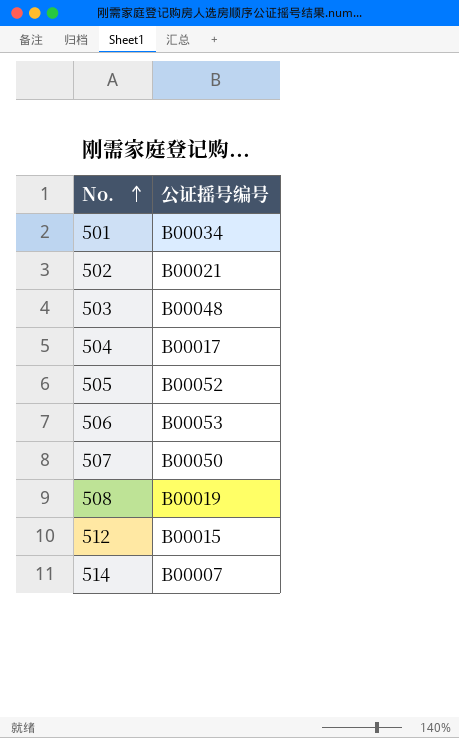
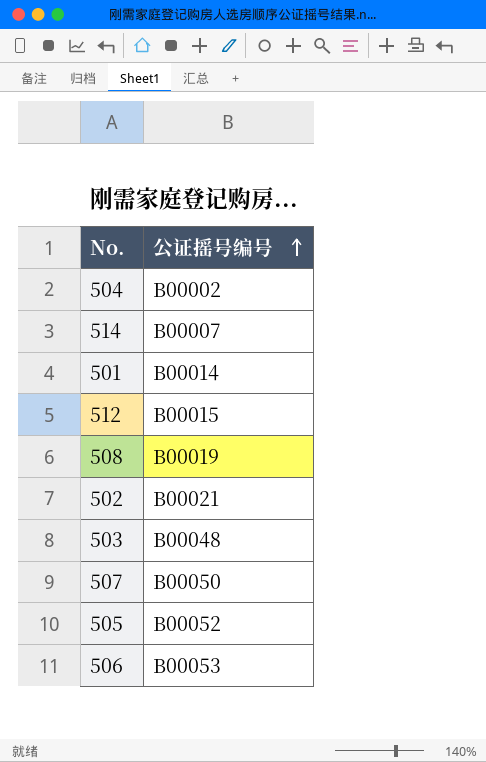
row order: No. ascending -> 公证摇号编号 ascending
504 | 公证摇号编号: B00017 -> B00002
501 | 公证摇号编号: B00034 -> B00014

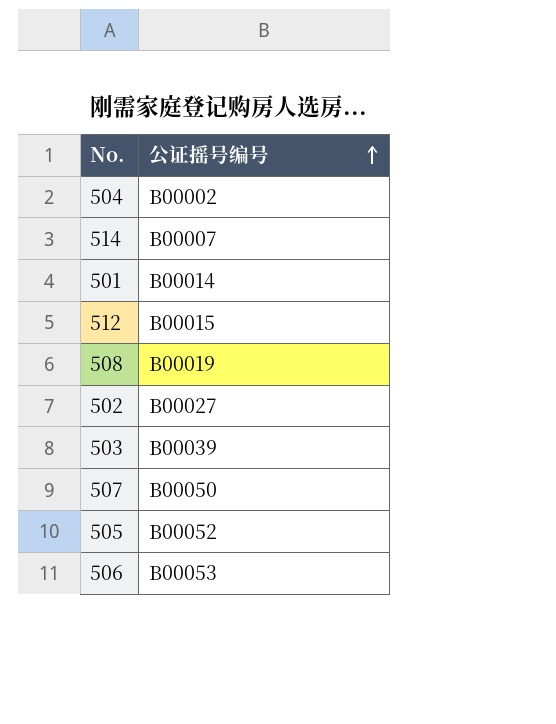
502 | 公证摇号编号: B00021 -> B00027
503 | 公证摇号编号: B00048 -> B00039

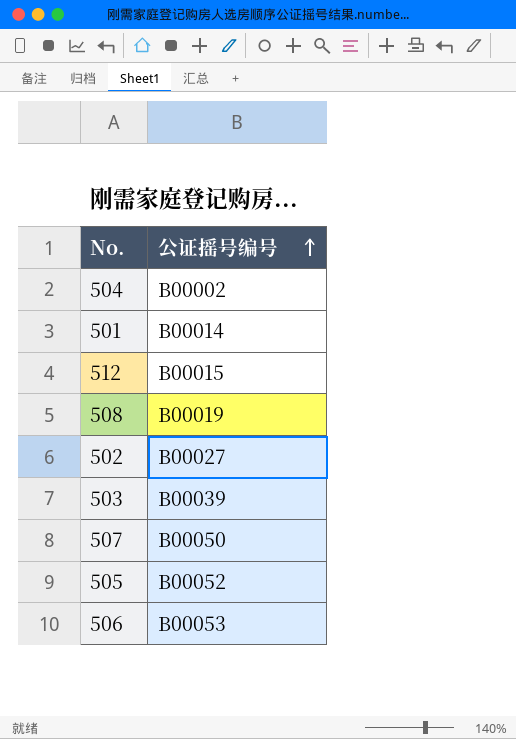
row 514: B00007 -> none

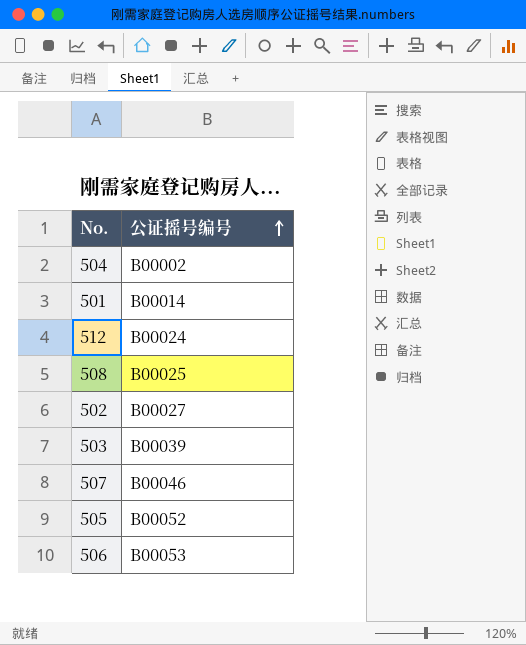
512 | 公证摇号编号: B00015 -> B00024
508 | 公证摇号编号: B00019 -> B00025
507 | 公证摇号编号: B00050 -> B00046

